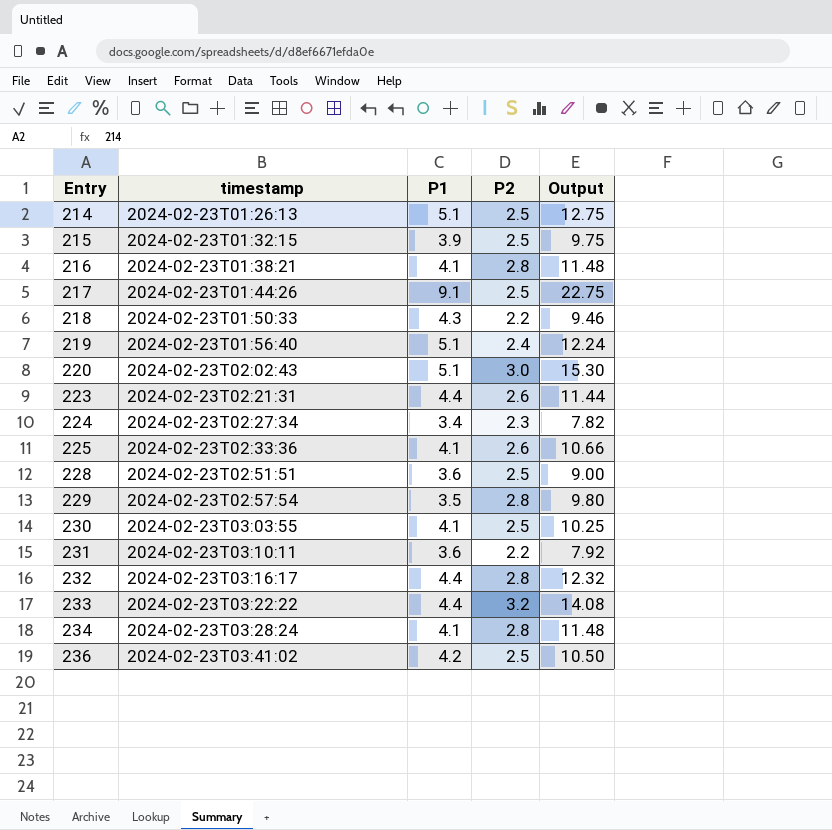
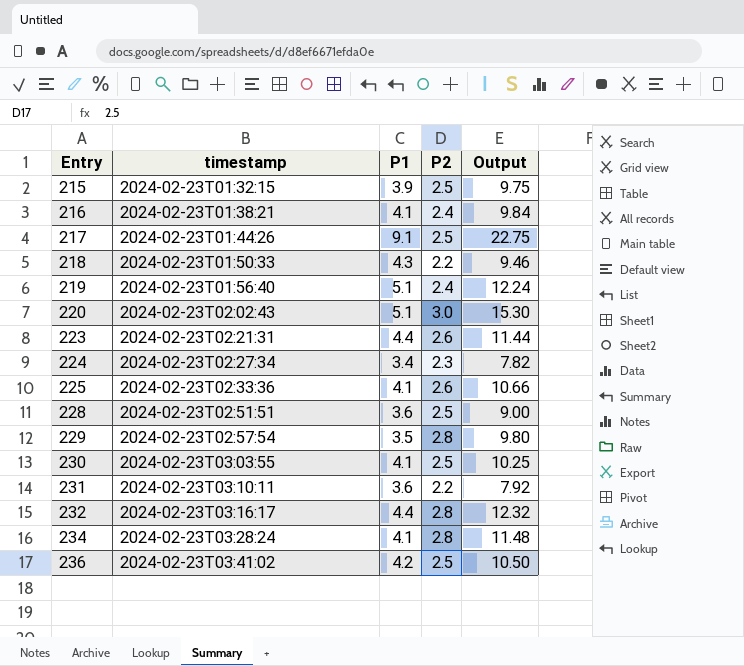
row 214: 2024-02-23T01:26:13 | 5.1 | 2.5 | 12.75 -> none
row 233: 2024-02-23T03:22:22 | 4.4 | 3.2 | 14.08 -> none
216 | P2: 2.8 -> 2.4
216 | Output: 11.48 -> 9.84

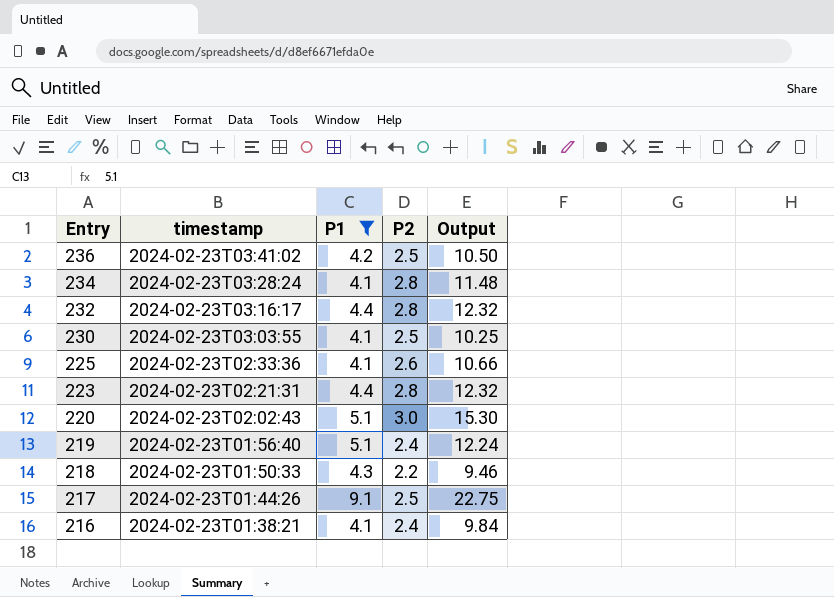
filter: none -> P1 >= 4.1
row order: Entry ascending -> Entry descending
223 | P2: 2.6 -> 2.8
223 | Output: 11.44 -> 12.32

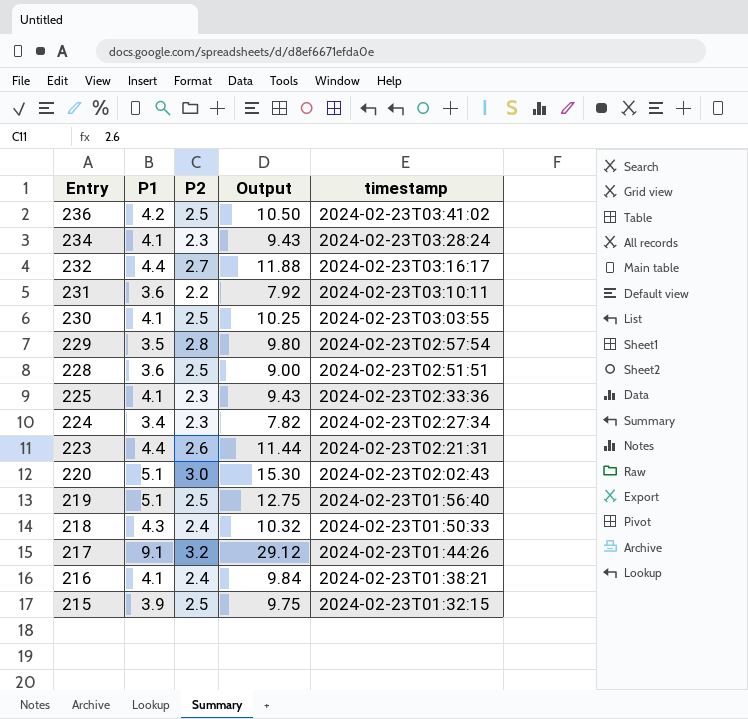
filter: P1 >= 4.1 -> none
column timestamp | position: 2 -> 5
234 | P2: 2.8 -> 2.3
234 | Output: 11.48 -> 9.43
232 | P2: 2.8 -> 2.7
232 | Output: 12.32 -> 11.88
225 | P2: 2.6 -> 2.3
225 | Output: 10.66 -> 9.43
223 | P2: 2.8 -> 2.6
223 | Output: 12.32 -> 11.44
219 | P2: 2.4 -> 2.5
219 | Output: 12.24 -> 12.75
218 | P2: 2.2 -> 2.4
218 | Output: 9.46 -> 10.32
217 | P2: 2.5 -> 3.2
217 | Output: 22.75 -> 29.12

